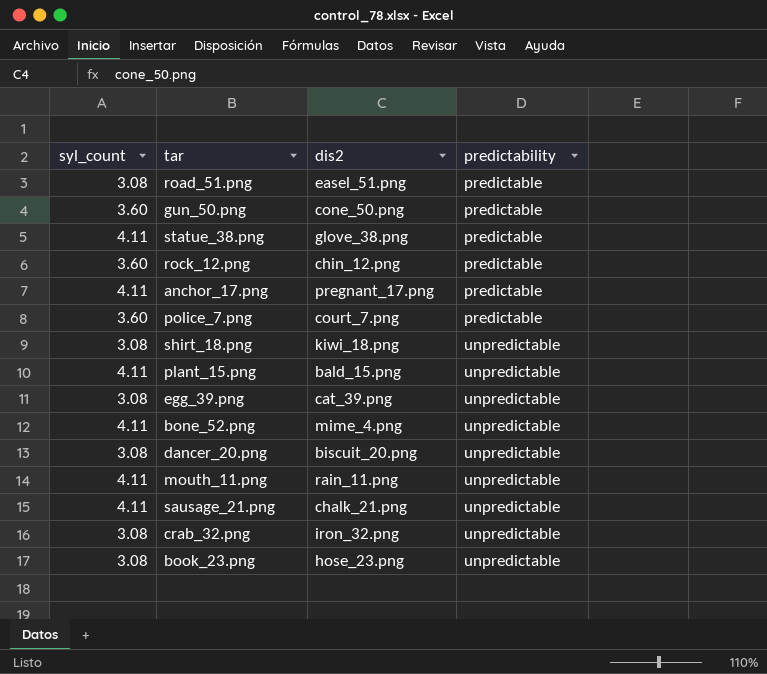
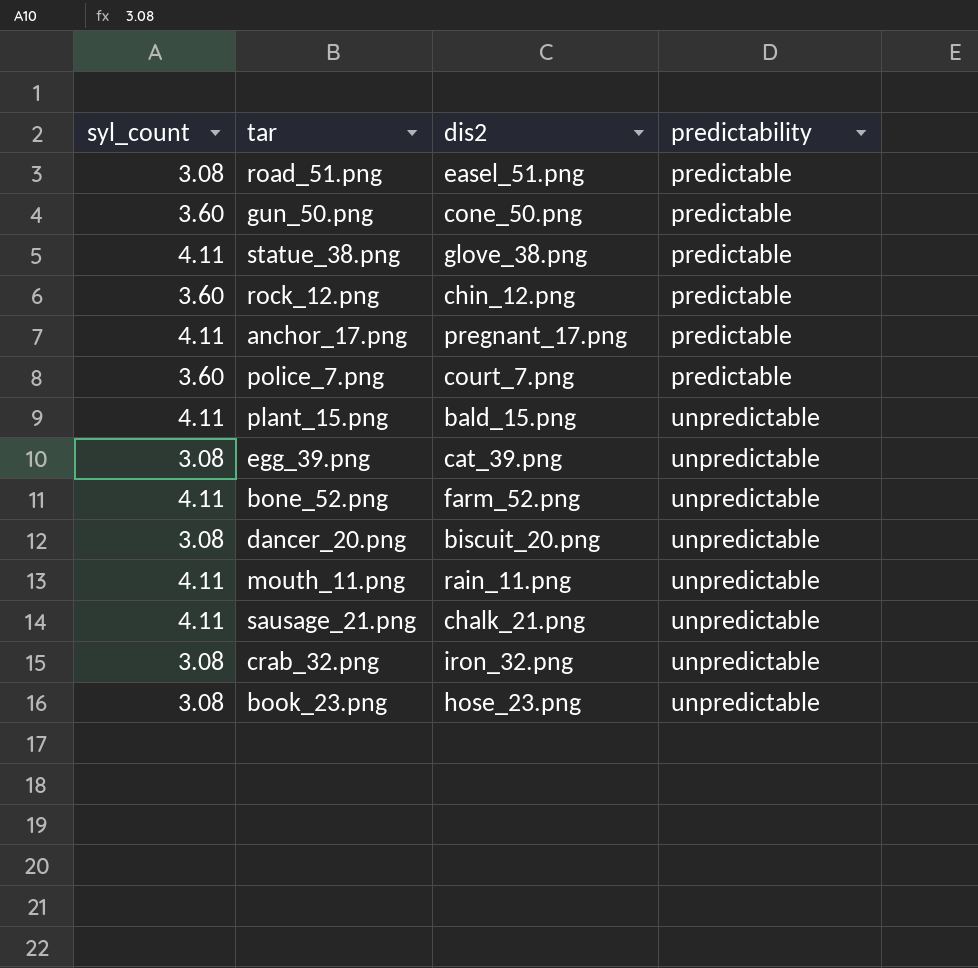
row shirt_18.png: 3.08 | kiwi_18.png | unpredictable -> none
bone_52.png | dis2: mime_4.png -> farm_52.png

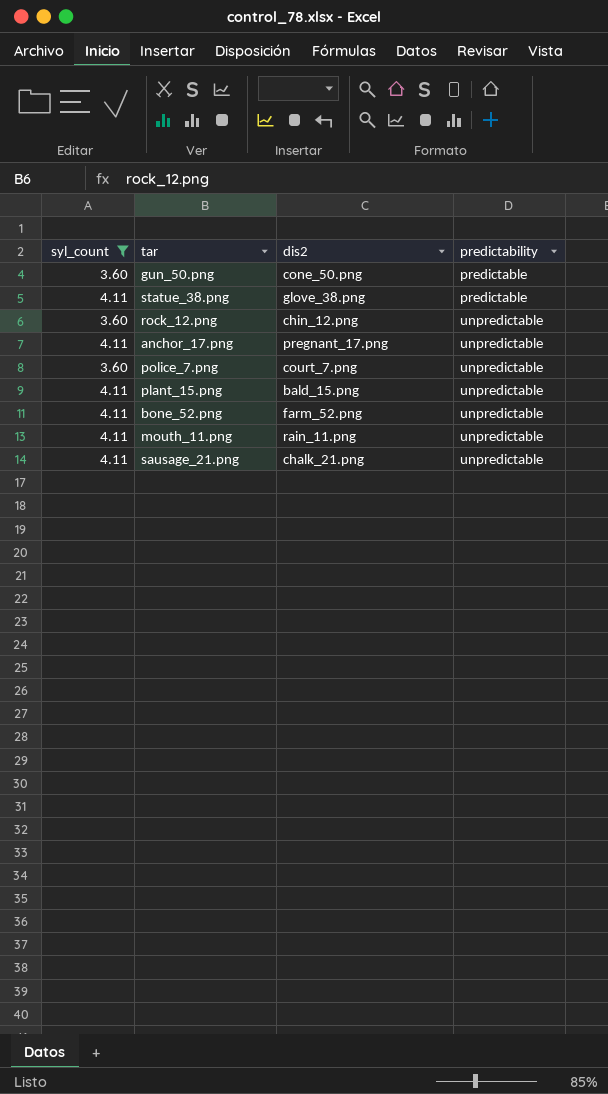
filter: none -> syl_count != 3.08
rock_12.png | predictability: predictable -> unpredictable
anchor_17.png | predictability: predictable -> unpredictable
police_7.png | predictability: predictable -> unpredictable

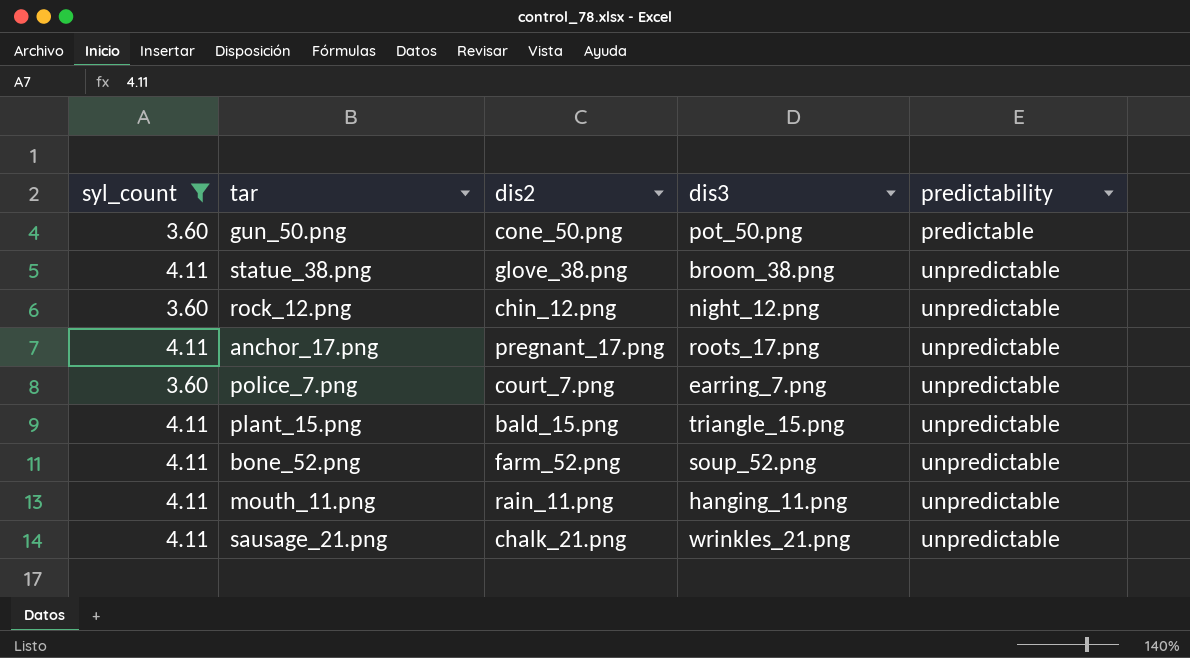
column dis3 | position: none -> 4
statue_38.png | predictability: predictable -> unpredictable

